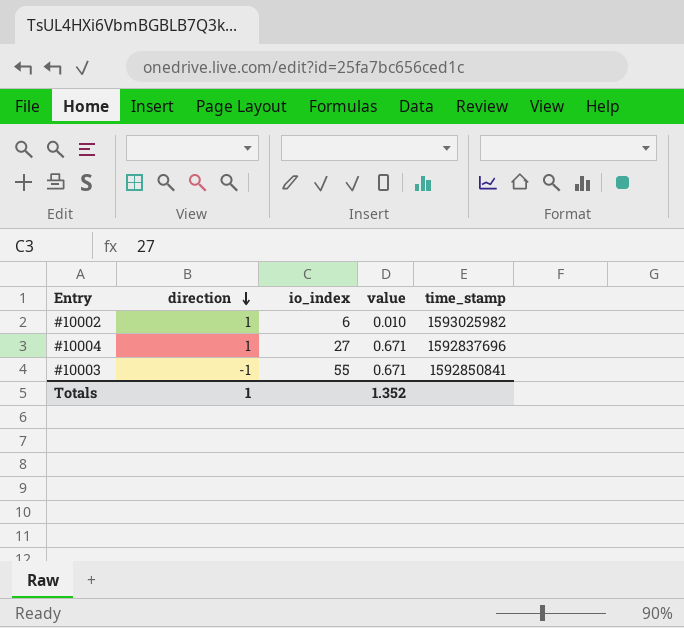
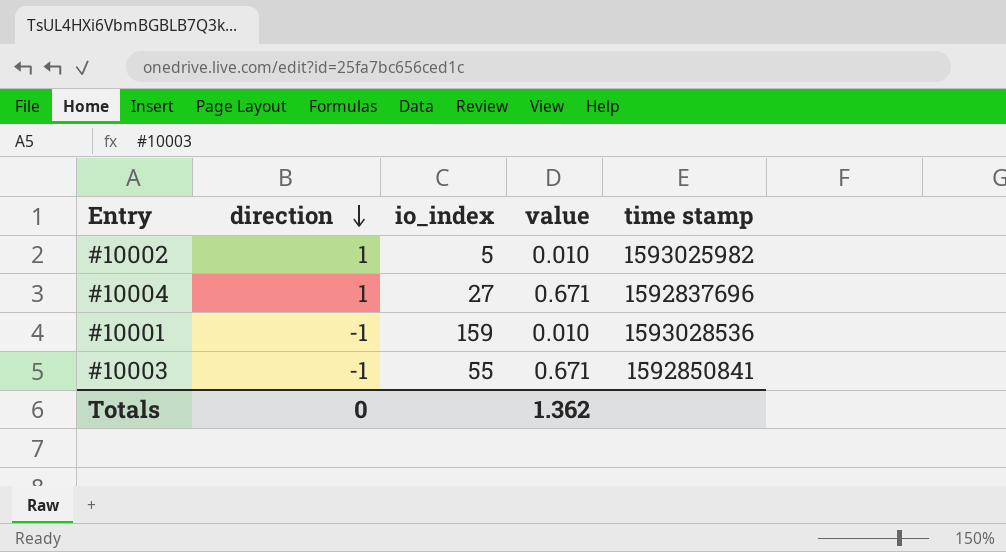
column name: time_stamp -> time stamp
#10002 | io_index: 6 -> 5
row #10001: none -> -1 | 159 | 0.010 | 1593028536
Totals | direction: 1 -> 0
Totals | value: 1.352 -> 1.362

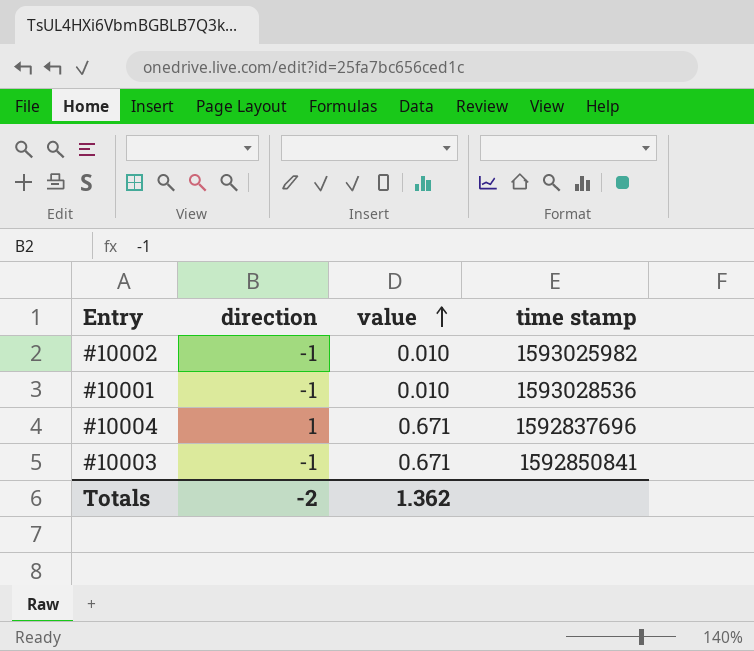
row order: direction descending -> value ascending
column io_index | position: 3 -> none
#10002 | direction: 1 -> -1
Totals | direction: 0 -> -2

